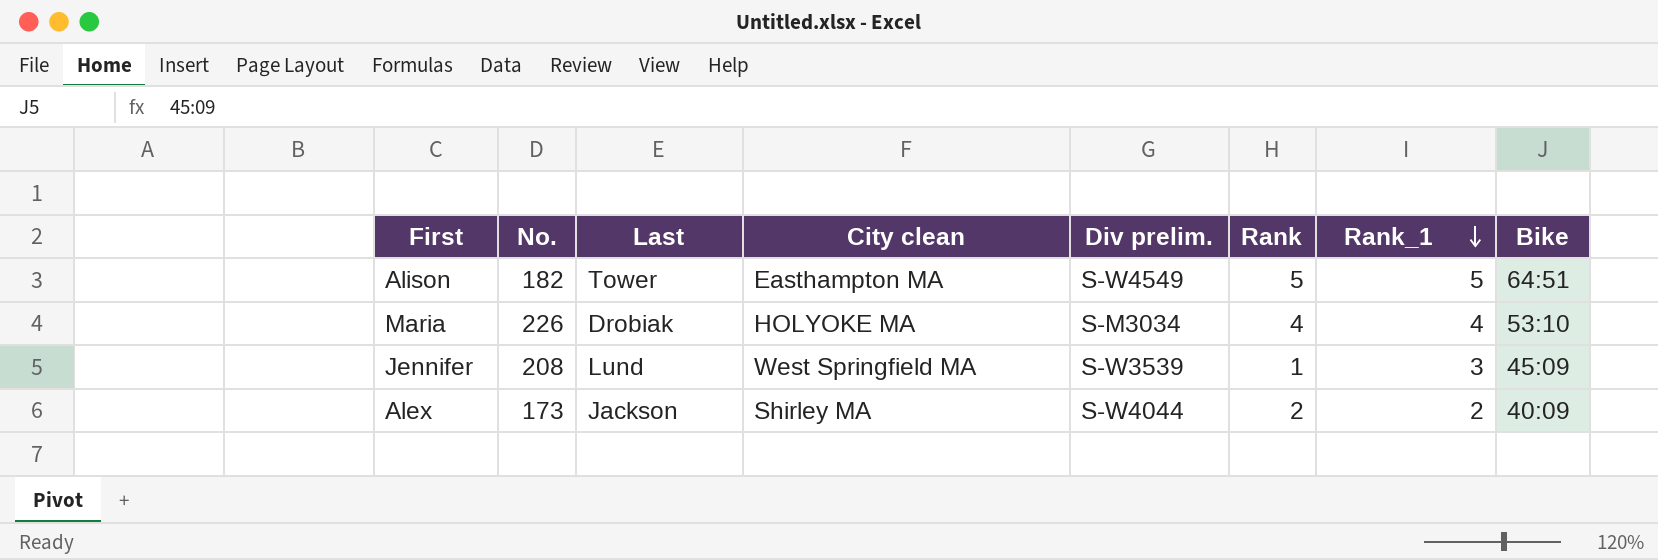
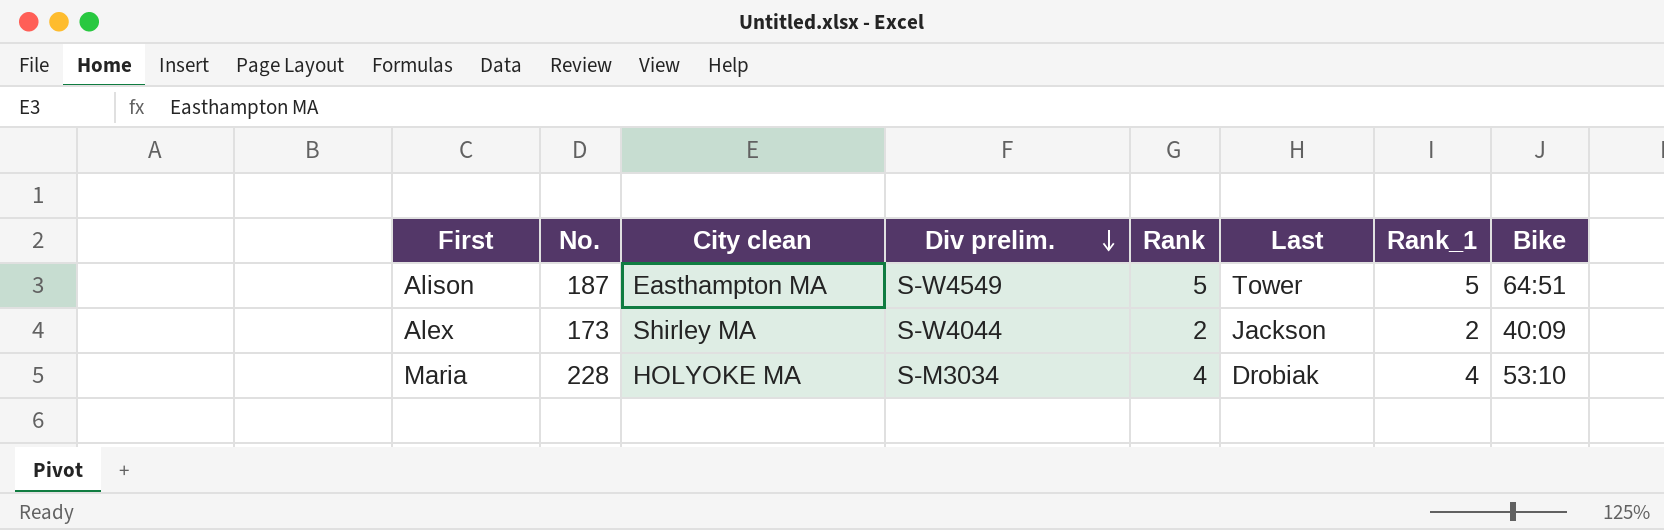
row order: Rank_1 descending -> Div prelim. descending
column Last | position: 3 -> 6
row Jennifer: 208 | Lund | West Springfield MA | S-W3539 | 1 | 3 | 45:09 -> none
Alison | No.: 182 -> 187
Maria | No.: 226 -> 228

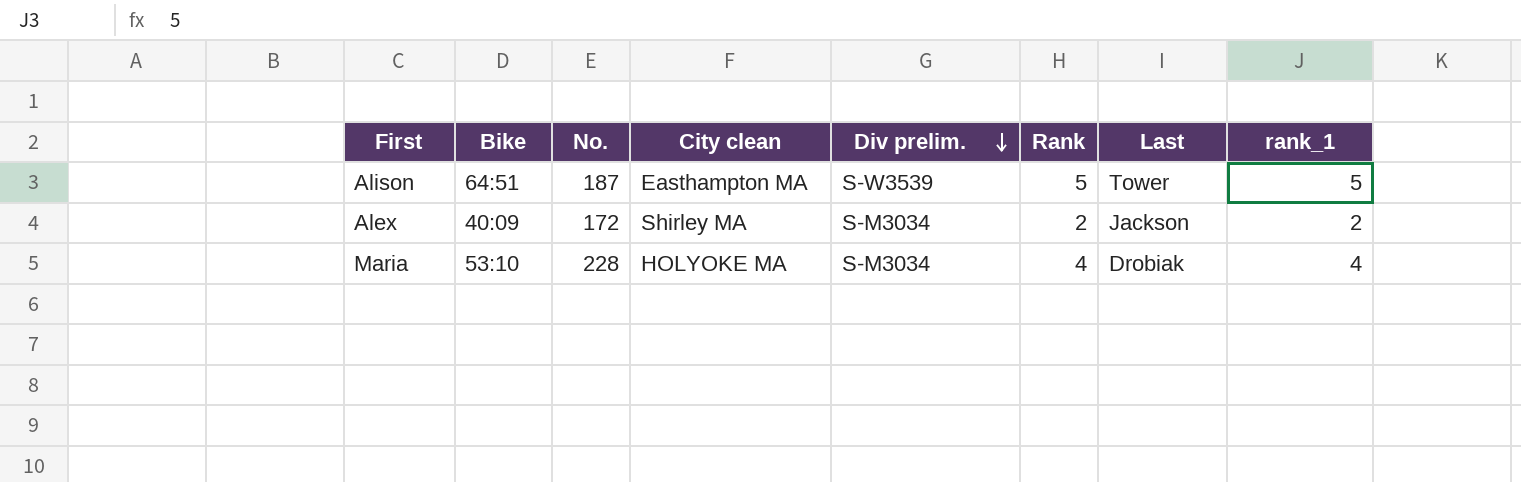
column Bike | position: 8 -> 2
column name: Rank_1 -> rank_1
Alison | Div prelim.: S-W4549 -> S-W3539
Alex | No.: 173 -> 172
Alex | Div prelim.: S-W4044 -> S-M3034

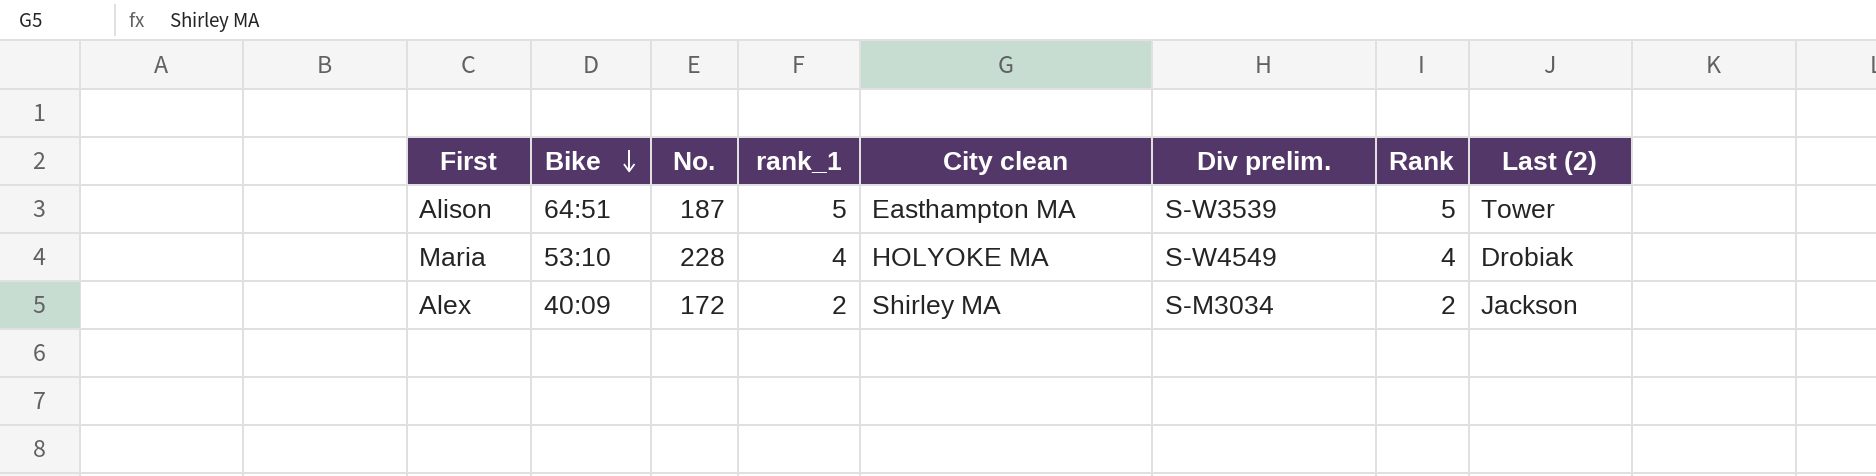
row order: Div prelim. descending -> Bike descending
column rank_1 | position: 8 -> 4
column name: Last -> Last (2)
Maria | Div prelim.: S-M3034 -> S-W4549

